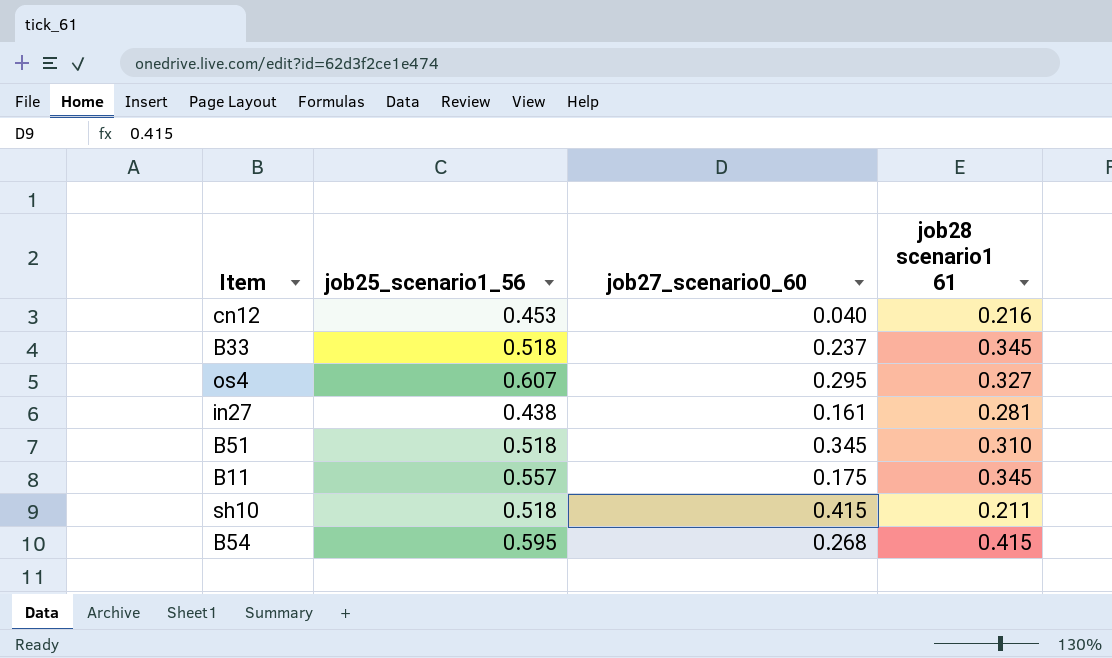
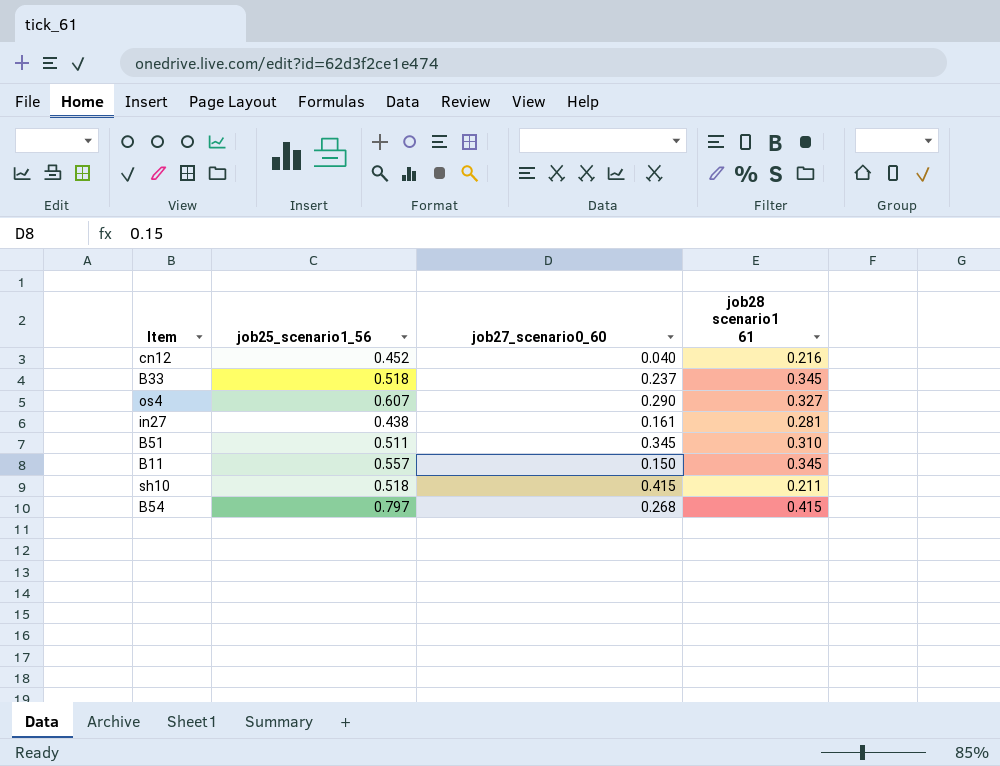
cn12 | job25_scenario1_56: 0.453 -> 0.452
os4 | job27_scenario0_60: 0.295 -> 0.290
B51 | job25_scenario1_56: 0.518 -> 0.511
B11 | job27_scenario0_60: 0.175 -> 0.150
B54 | job25_scenario1_56: 0.595 -> 0.797

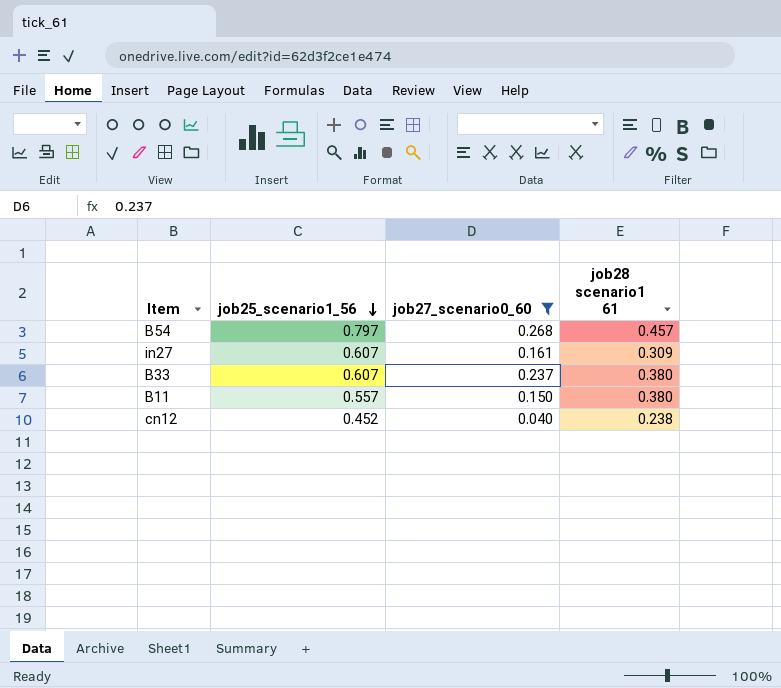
filter: none -> job27_scenario0_60 <= 0.268
row order: none -> job25_scenario1_56 descending
B54 | job28 scenario1 61: 0.415 -> 0.457
in27 | job25_scenario1_56: 0.438 -> 0.607
in27 | job28 scenario1 61: 0.281 -> 0.309
B33 | job25_scenario1_56: 0.518 -> 0.607
B33 | job28 scenario1 61: 0.345 -> 0.380
B11 | job28 scenario1 61: 0.345 -> 0.380
cn12 | job28 scenario1 61: 0.216 -> 0.238

